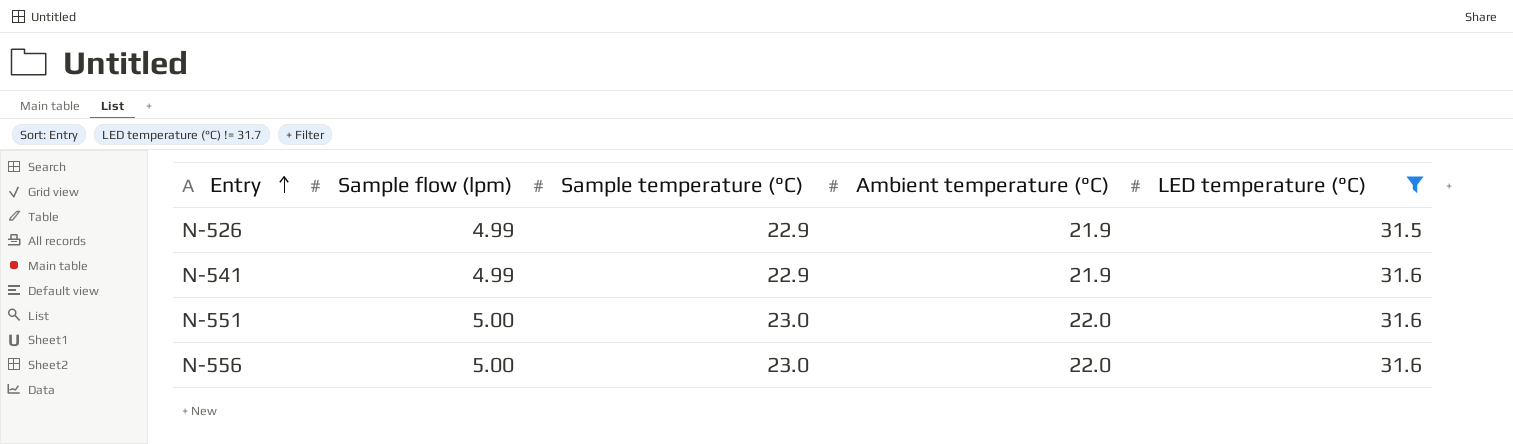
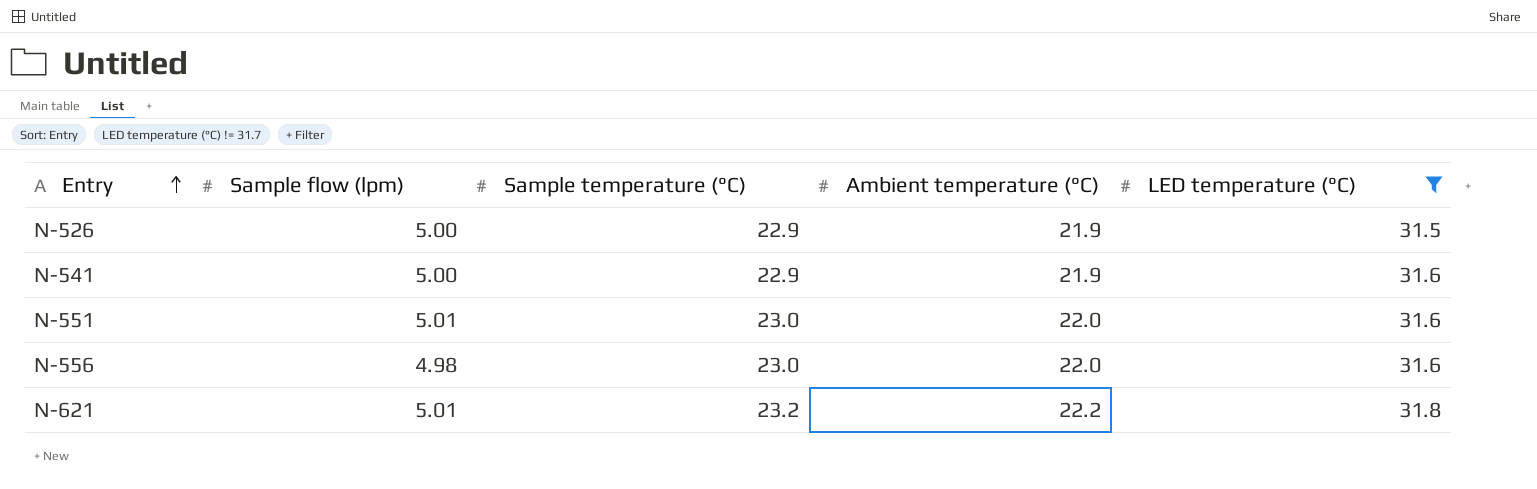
N-526 | Sample flow (lpm): 4.99 -> 5.00
N-541 | Sample flow (lpm): 4.99 -> 5.00
N-551 | Sample flow (lpm): 5.00 -> 5.01
N-556 | Sample flow (lpm): 5.00 -> 4.98
row N-621: none -> 5.01 | 23.2 | 22.2 | 31.8

